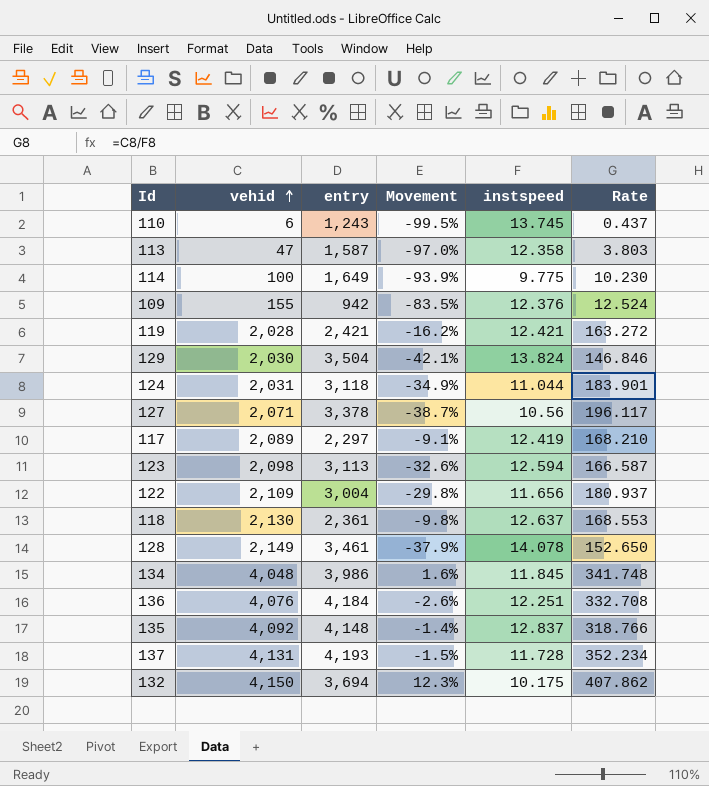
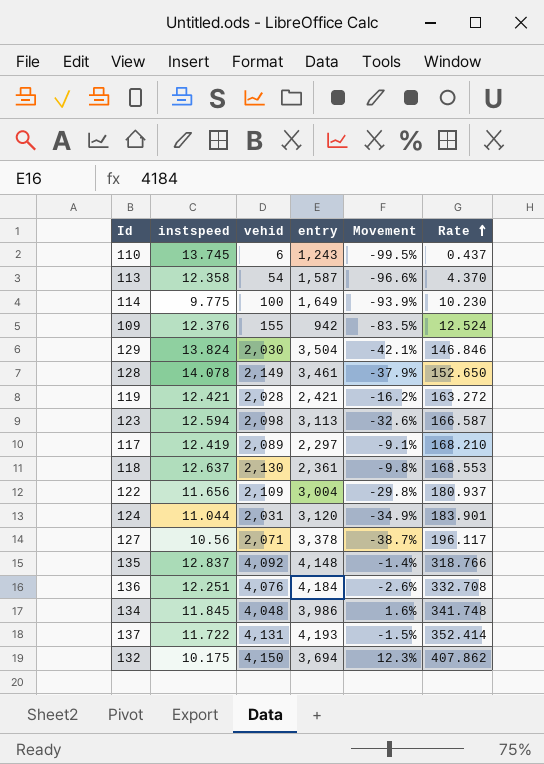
row order: vehid ascending -> Rate ascending
column instspeed | position: 5 -> 2
113 | vehid: 47 -> 54
113 | Movement: -97.0% -> -96.6%
113 | Rate: 3.803 -> 4.370
124 | entry: 3,118 -> 3,120
137 | instspeed: 11.728 -> 11.722
137 | Rate: 352.234 -> 352.414

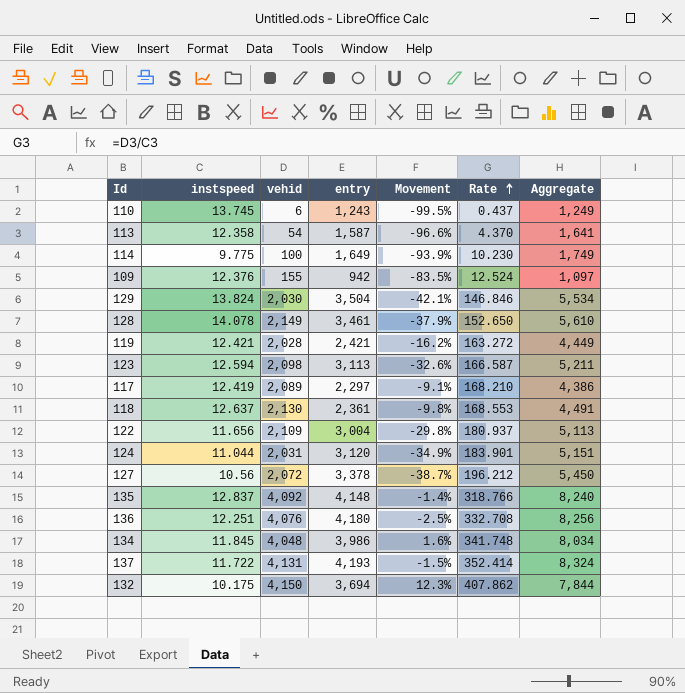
column Aggregate | formula: none -> [vehid] + [entry]
127 | vehid: 2,071 -> 2,072
127 | Rate: 196.117 -> 196.212
136 | entry: 4,184 -> 4,180
136 | Movement: -2.6% -> -2.5%

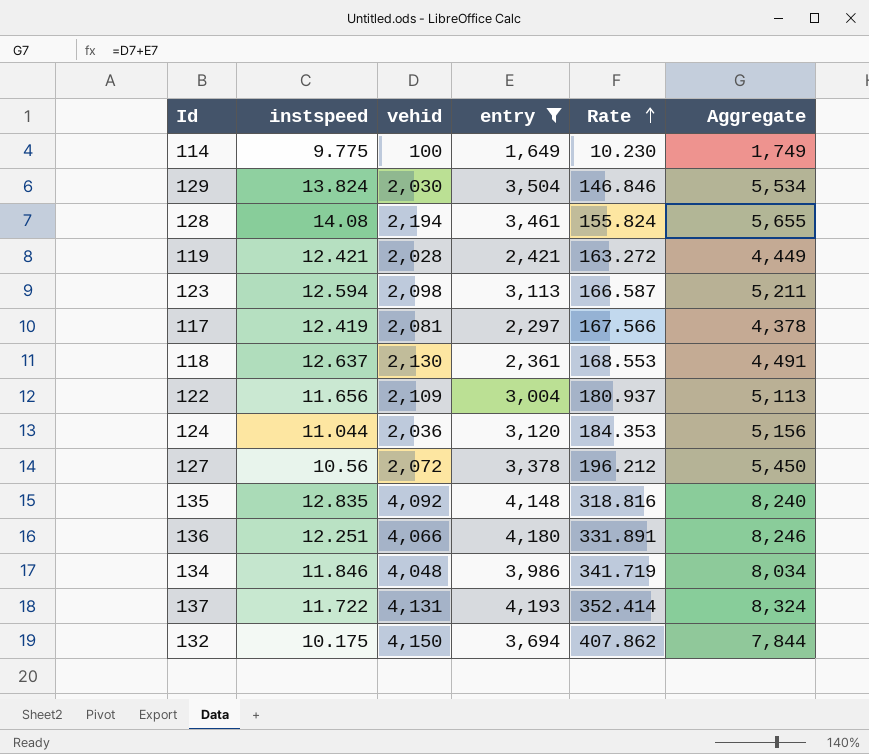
filter: none -> entry >= 1,649
column Movement | formula: ([vehid] - [entry]) / [entry] -> none
128 | instspeed: 14.078 -> 14.08
128 | vehid: 2,149 -> 2,194
128 | Rate: 152.650 -> 155.824
128 | Aggregate: 5,610 -> 5,655
117 | vehid: 2,089 -> 2,081
117 | Rate: 168.210 -> 167.566
117 | Aggregate: 4,386 -> 4,378
124 | vehid: 2,031 -> 2,036
124 | Rate: 183.901 -> 184.353
124 | Aggregate: 5,151 -> 5,156
135 | instspeed: 12.837 -> 12.835
135 | Rate: 318.766 -> 318.816
136 | vehid: 4,076 -> 4,066
136 | Rate: 332.708 -> 331.891
136 | Aggregate: 8,256 -> 8,246
134 | instspeed: 11.845 -> 11.846
134 | Rate: 341.748 -> 341.719

